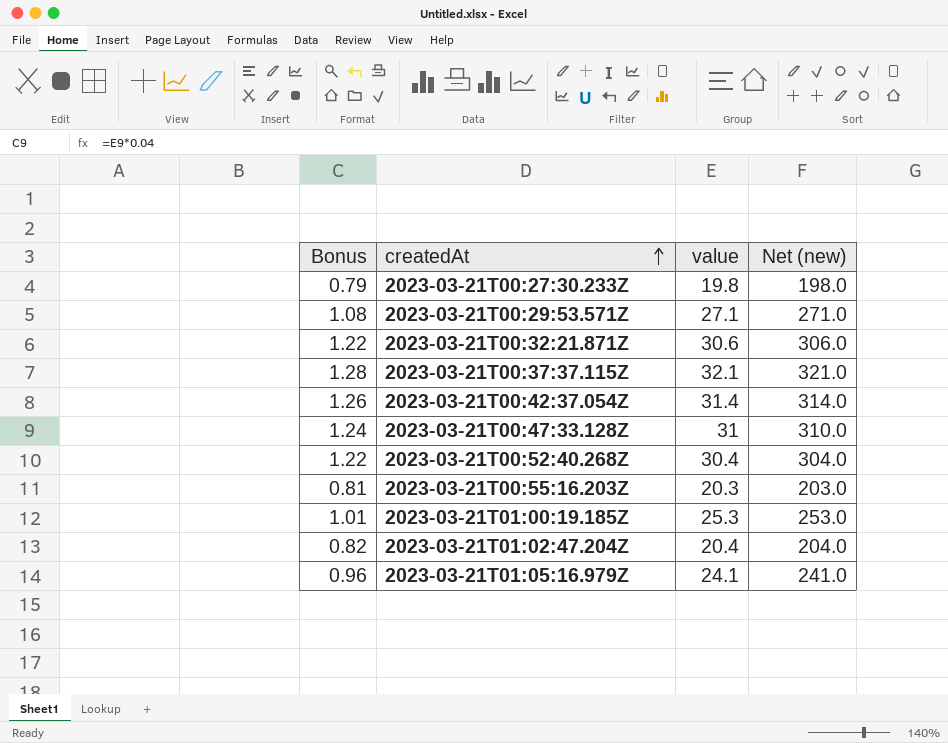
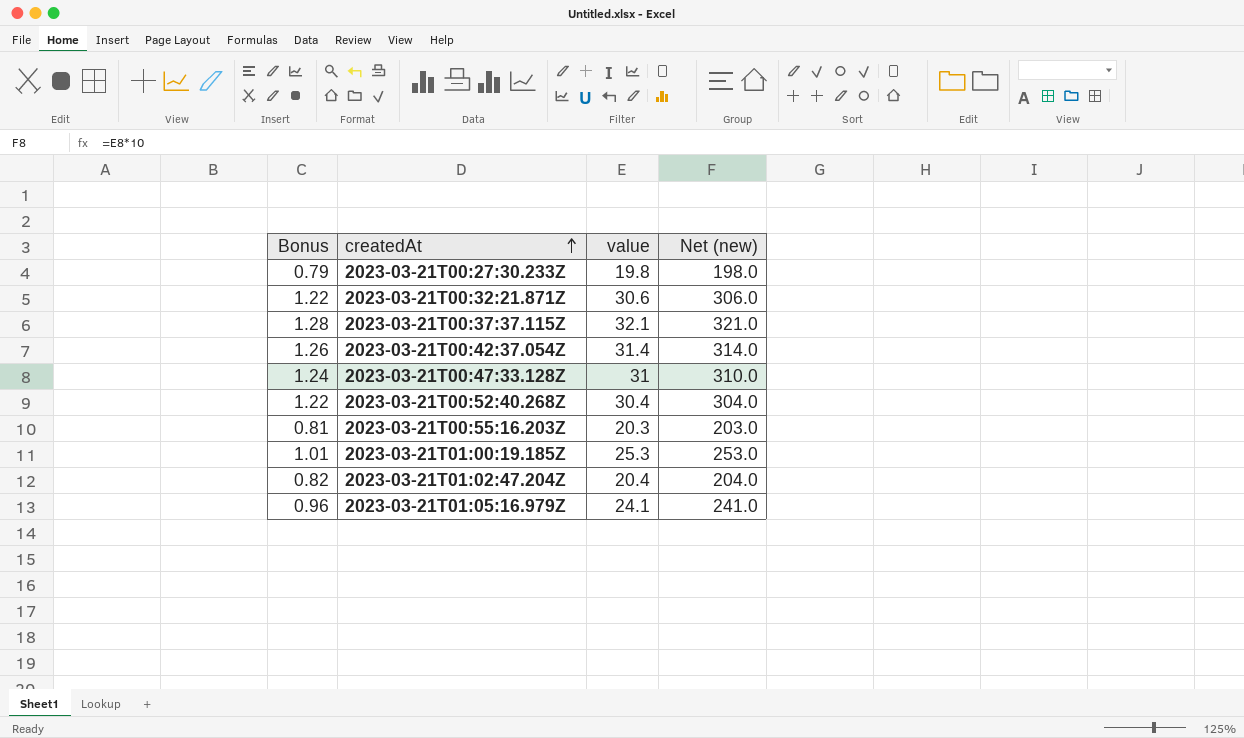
row 2023-03-21T00:29:53.571Z: 1.08 | 27.1 | 271.0 -> none

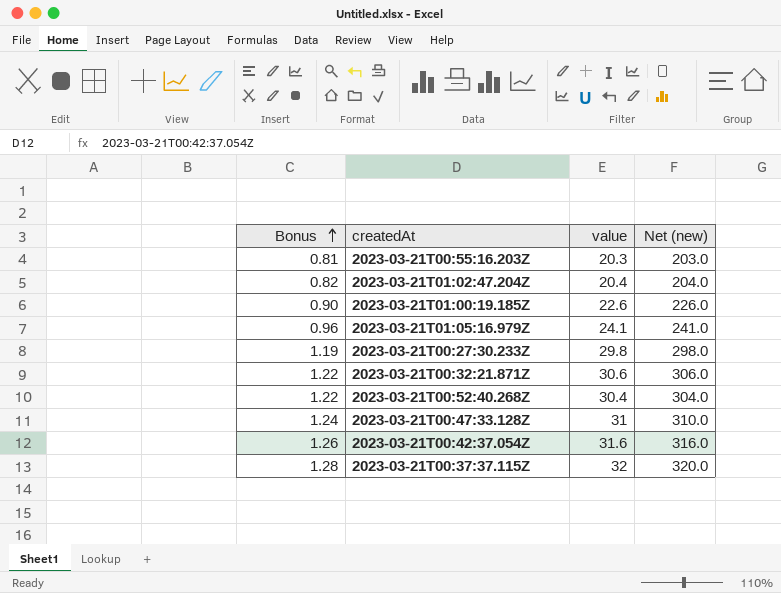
row order: createdAt ascending -> Bonus ascending
2023-03-21T01:00:19.185Z | Bonus: 1.01 -> 0.90
2023-03-21T01:00:19.185Z | value: 25.3 -> 22.6
2023-03-21T01:00:19.185Z | Net (new): 253.0 -> 226.0
2023-03-21T00:27:30.233Z | Bonus: 0.79 -> 1.19
2023-03-21T00:27:30.233Z | value: 19.8 -> 29.8
2023-03-21T00:27:30.233Z | Net (new): 198.0 -> 298.0
2023-03-21T00:42:37.054Z | value: 31.4 -> 31.6
2023-03-21T00:42:37.054Z | Net (new): 314.0 -> 316.0
2023-03-21T00:37:37.115Z | value: 32.1 -> 32
2023-03-21T00:37:37.115Z | Net (new): 321.0 -> 320.0

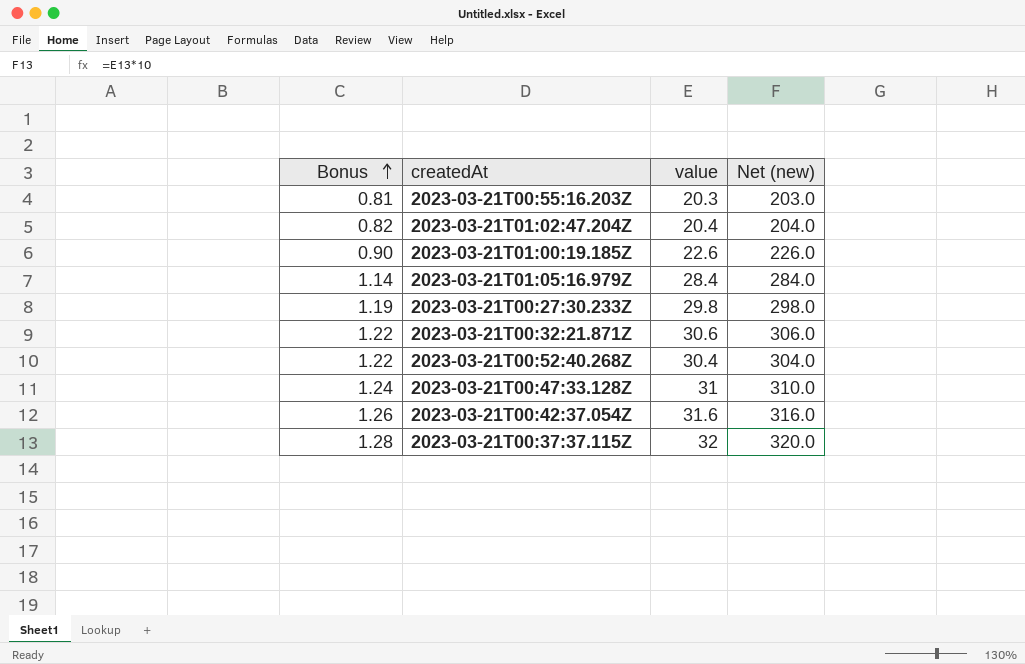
2023-03-21T01:05:16.979Z | Bonus: 0.96 -> 1.14
2023-03-21T01:05:16.979Z | value: 24.1 -> 28.4
2023-03-21T01:05:16.979Z | Net (new): 241.0 -> 284.0

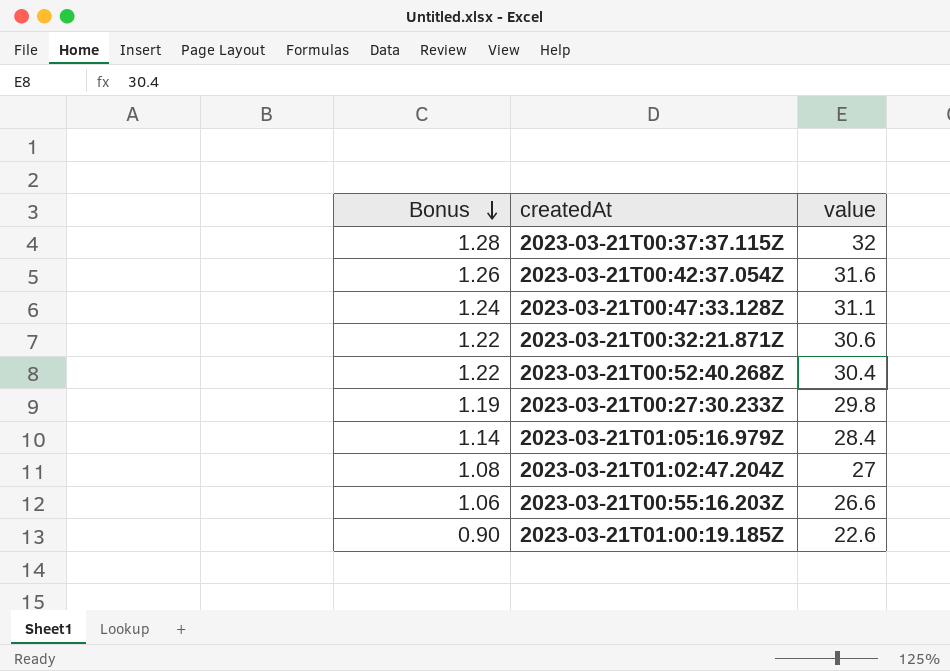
row order: Bonus ascending -> Bonus descending
column Net (new) | formula: [value] * 10 -> none
2023-03-21T00:47:33.128Z | value: 31 -> 31.1
2023-03-21T01:02:47.204Z | Bonus: 0.82 -> 1.08
2023-03-21T01:02:47.204Z | value: 20.4 -> 27
2023-03-21T00:55:16.203Z | Bonus: 0.81 -> 1.06
2023-03-21T00:55:16.203Z | value: 20.3 -> 26.6

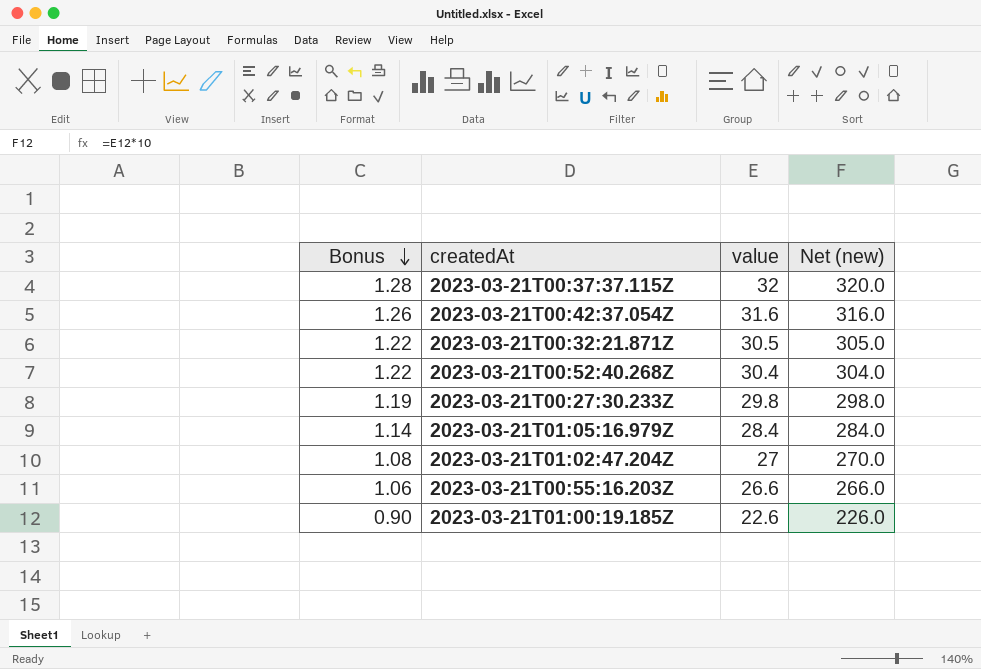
column Net (new) | formula: none -> [value] * 10
row 2023-03-21T00:47:33.128Z: 1.24 | 31.1 -> none
2023-03-21T00:32:21.871Z | value: 30.6 -> 30.5

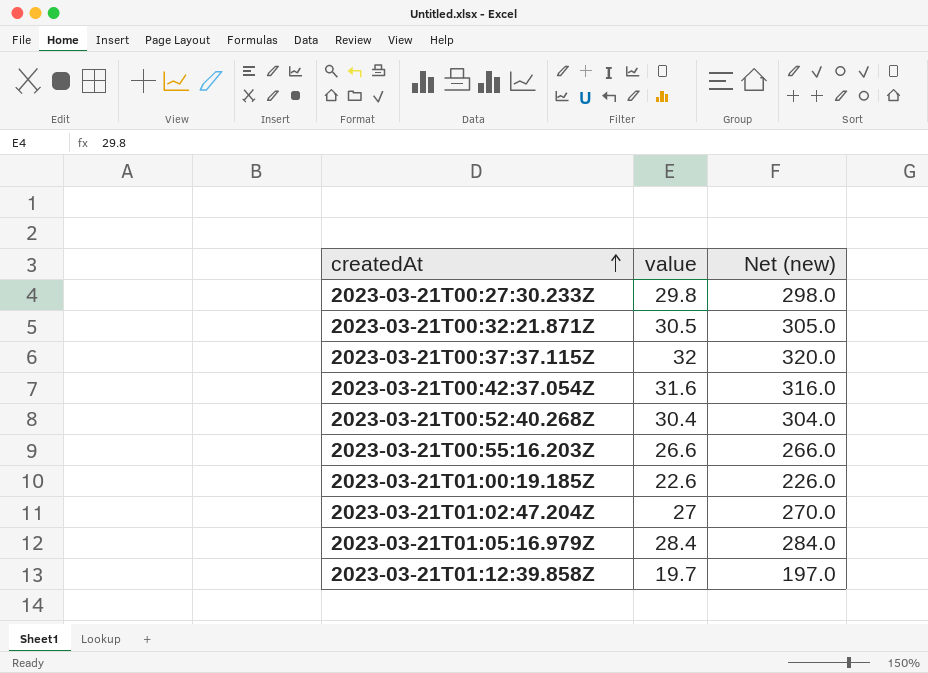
row order: Bonus descending -> createdAt ascending
column Bonus | formula: [value] * 0.04 -> none
row 2023-03-21T01:12:39.858Z: none -> 19.7 | 197.0

